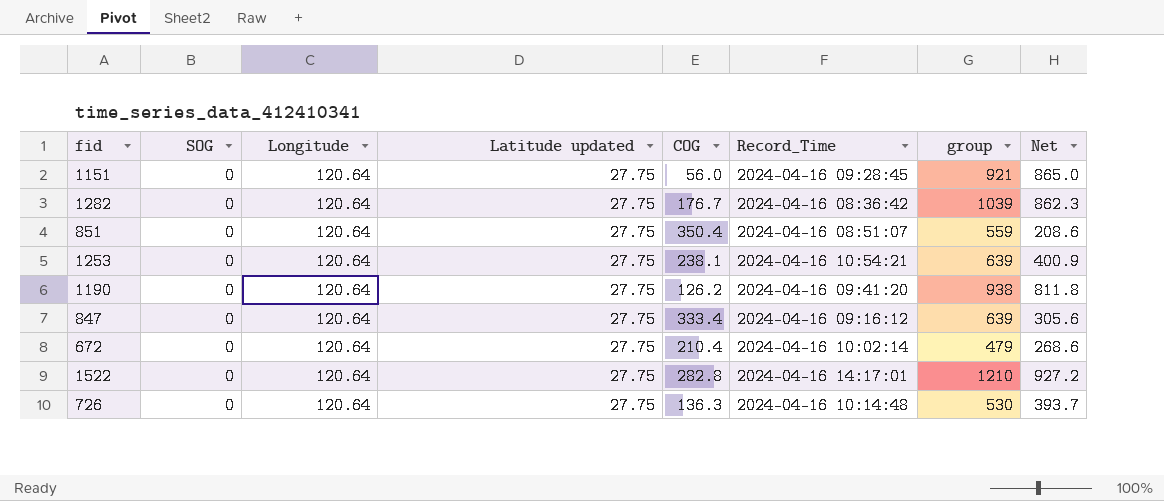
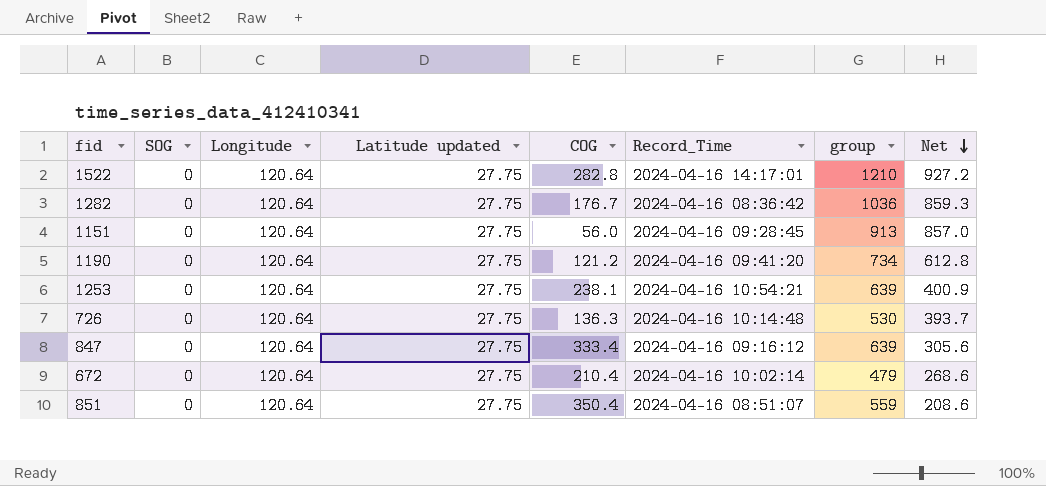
row order: none -> Net descending
1282 | group: 1039 -> 1036
1282 | Net: 862.3 -> 859.3
1151 | group: 921 -> 913
1151 | Net: 865.0 -> 857.0
1190 | COG: 126.2 -> 121.2
1190 | group: 938 -> 734
1190 | Net: 811.8 -> 612.8

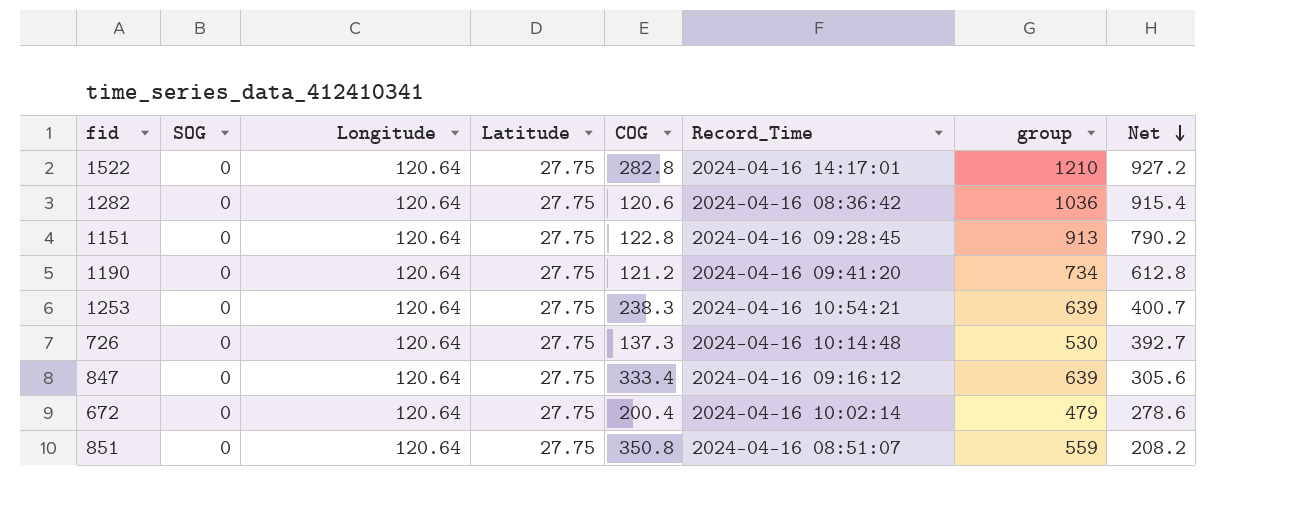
column name: Latitude updated -> Latitude
1282 | COG: 176.7 -> 120.6
1282 | Net: 859.3 -> 915.4
1151 | COG: 56.0 -> 122.8
1151 | Net: 857.0 -> 790.2
1253 | COG: 238.1 -> 238.3
1253 | Net: 400.9 -> 400.7
726 | COG: 136.3 -> 137.3
726 | Net: 393.7 -> 392.7
672 | COG: 210.4 -> 200.4
672 | Net: 268.6 -> 278.6
851 | COG: 350.4 -> 350.8
851 | Net: 208.6 -> 208.2

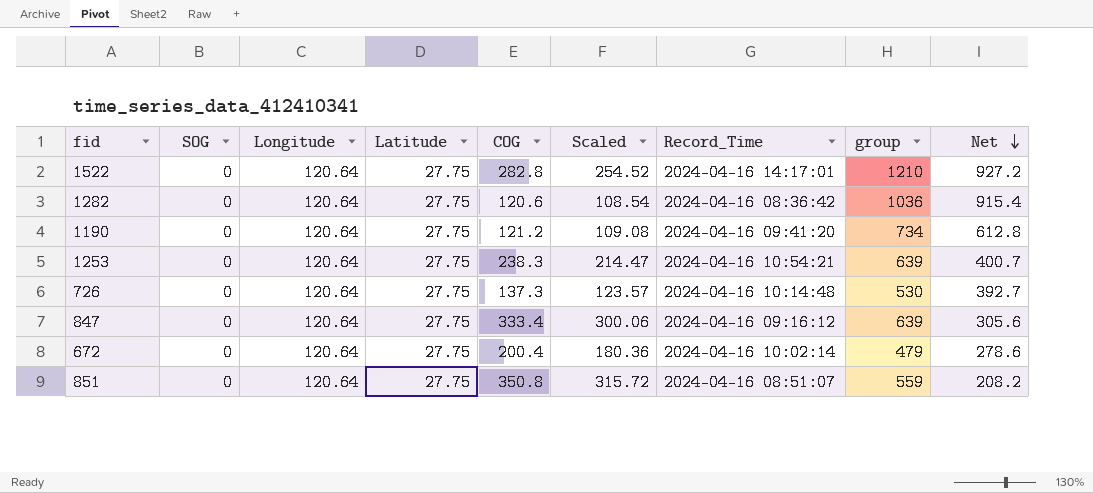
column Scaled | formula: none -> [COG] * 0.9
row 1151: 0 | 120.64 | 27.75 | 122.8 | 2024-04-16 09:28:45 | 913 | 790.2 -> none

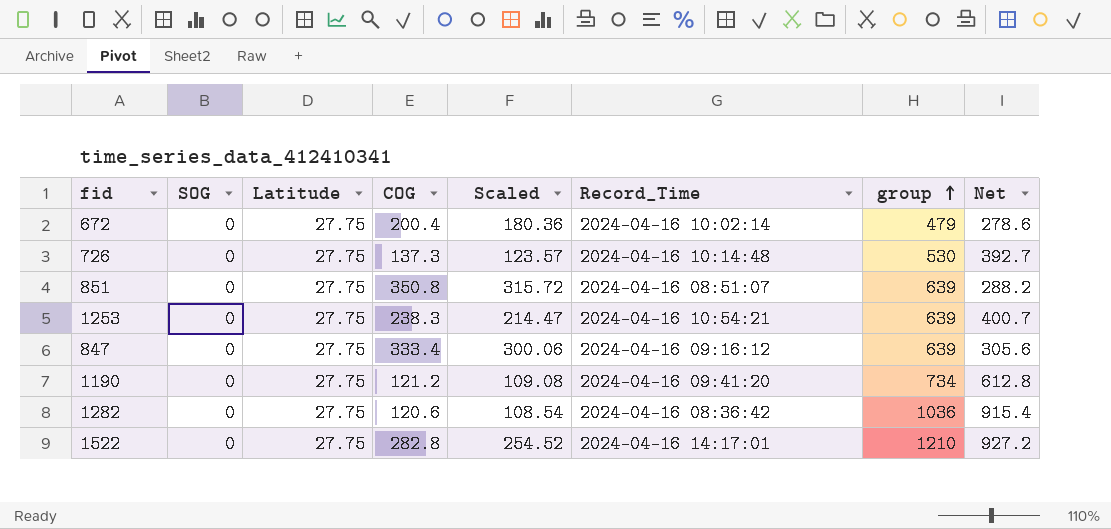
row order: Net descending -> group ascending
column Longitude | position: 3 -> none
851 | group: 559 -> 639
851 | Net: 208.2 -> 288.2

